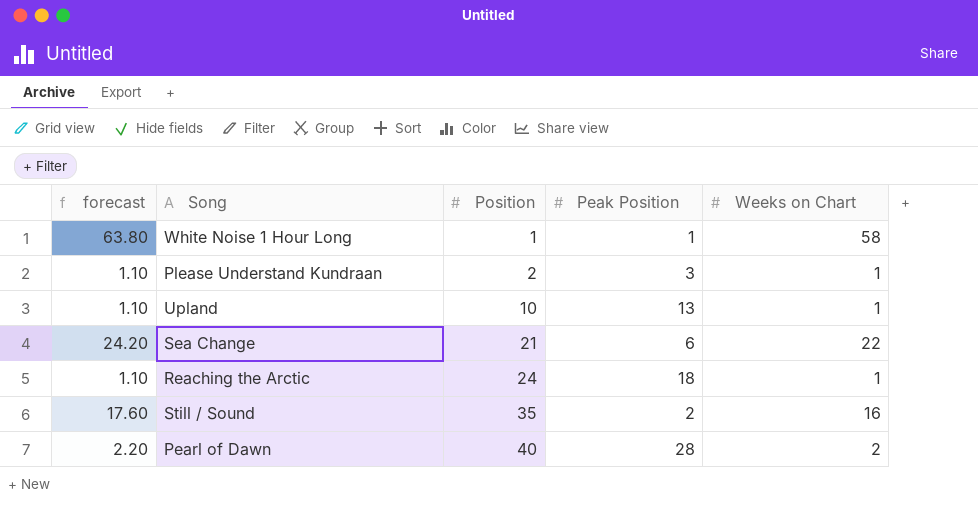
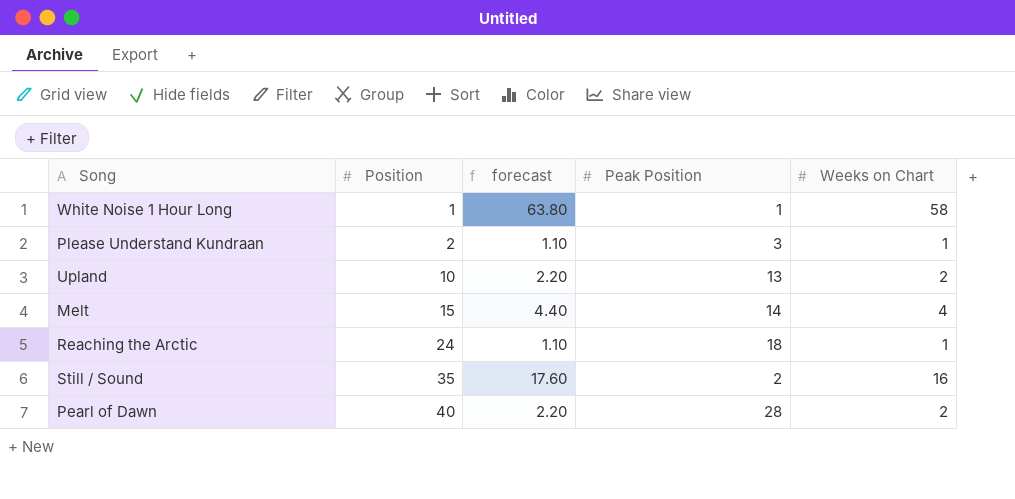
column forecast | position: 1 -> 3
row Sea Change: 24.20 | 21 | 6 | 22 -> none
Upland | forecast: 1.10 -> 2.20
Upland | Weeks on Chart: 1 -> 2
row Melt: none -> 15 | 4.40 | 14 | 4

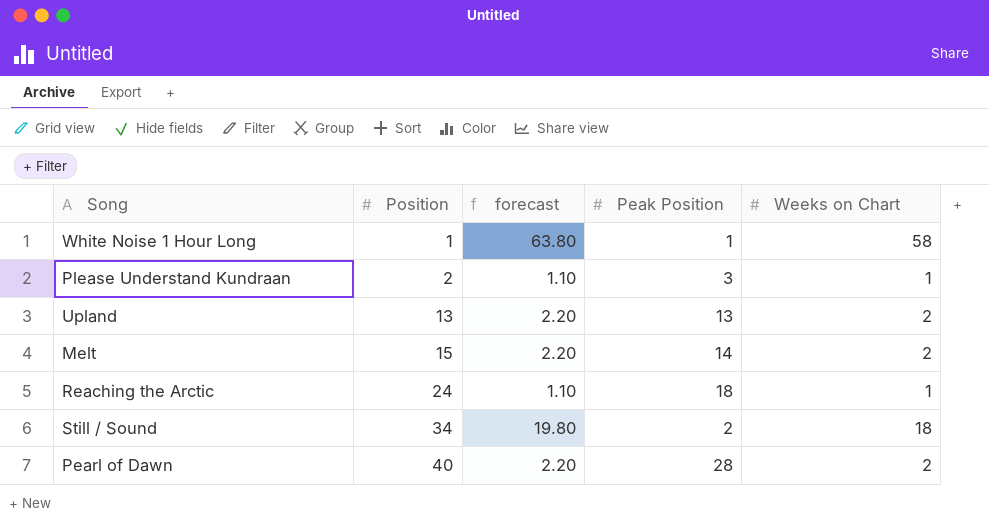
Upland | Position: 10 -> 13
Melt | forecast: 4.40 -> 2.20
Melt | Weeks on Chart: 4 -> 2
Still / Sound | Position: 35 -> 34
Still / Sound | forecast: 17.60 -> 19.80
Still / Sound | Weeks on Chart: 16 -> 18

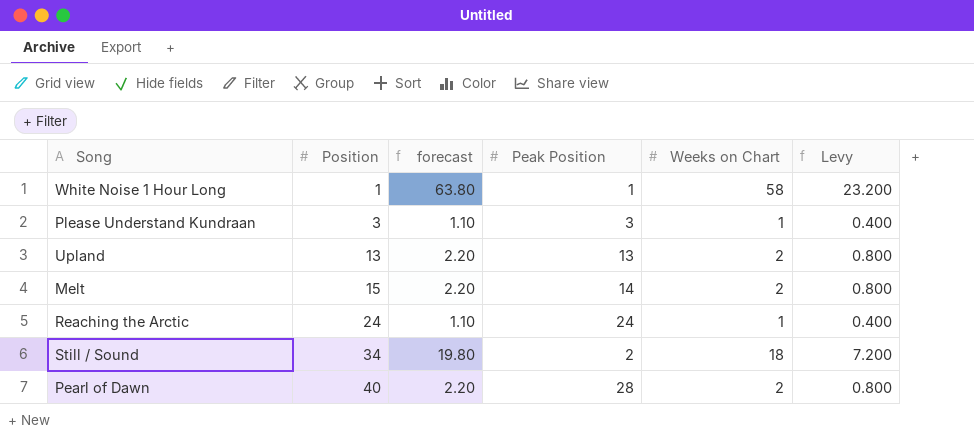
column Levy | formula: none -> [Weeks on Chart] * 0.4
Please Understand Kundraan | Position: 2 -> 3
Reaching the Arctic | Peak Position: 18 -> 24

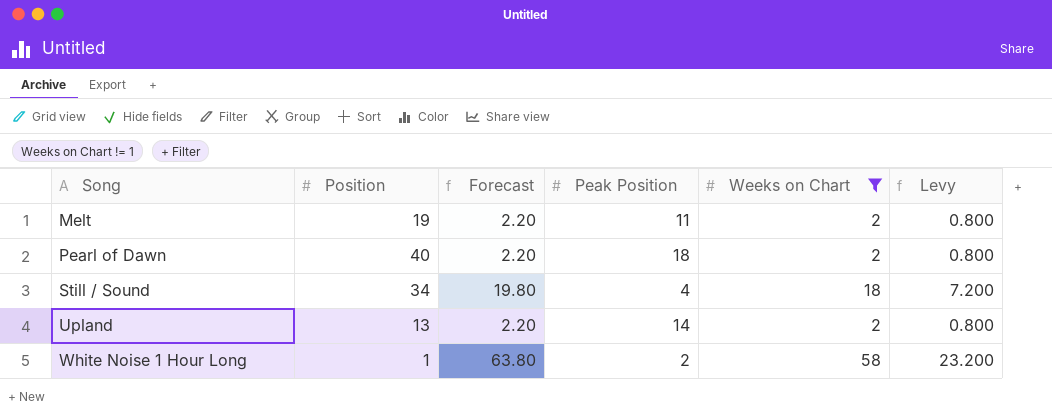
filter: none -> Weeks on Chart != 1
row order: Position ascending -> Song ascending
column name: forecast -> Forecast
Melt | Position: 15 -> 19
Melt | Peak Position: 14 -> 11
Pearl of Dawn | Peak Position: 28 -> 18
Still / Sound | Peak Position: 2 -> 4
Upland | Peak Position: 13 -> 14
White Noise 1 Hour Long | Peak Position: 1 -> 2

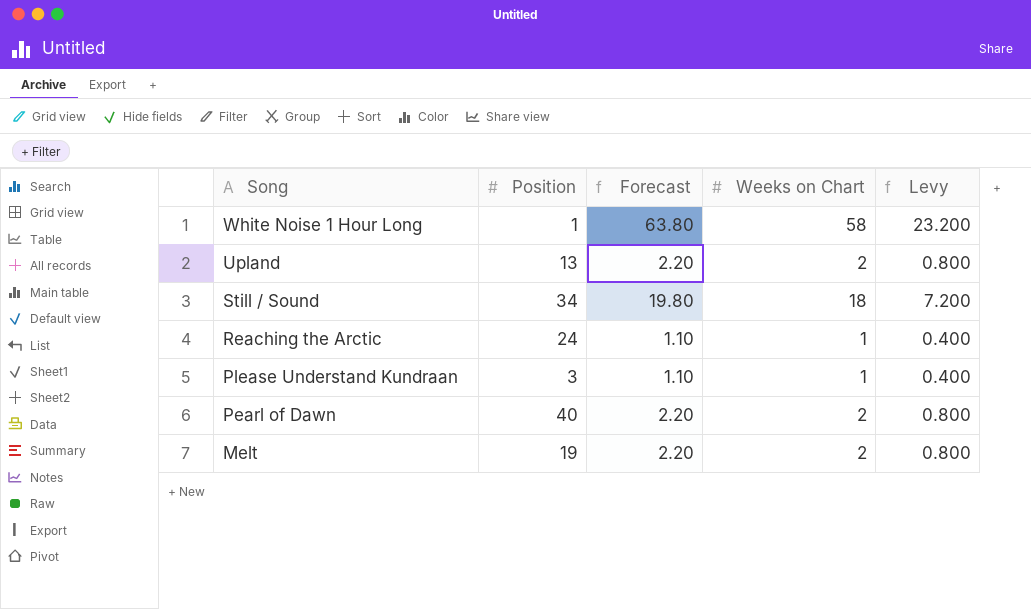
filter: Weeks on Chart != 1 -> none
row order: Song ascending -> Song descending
column Peak Position | position: 4 -> none

